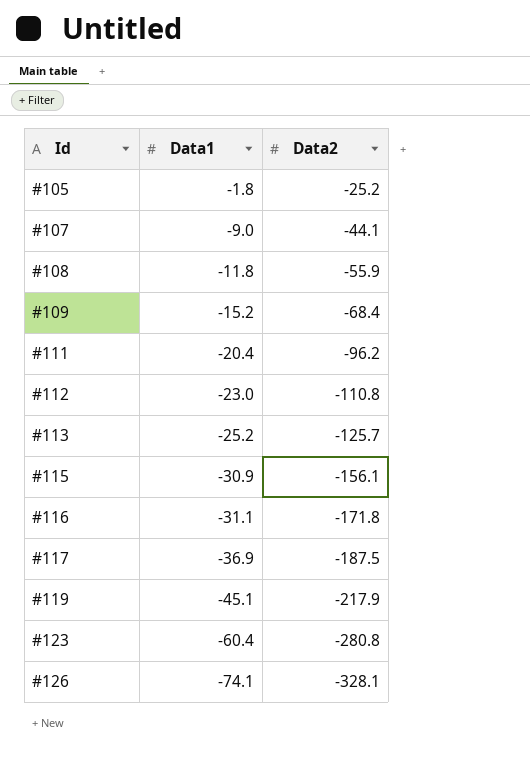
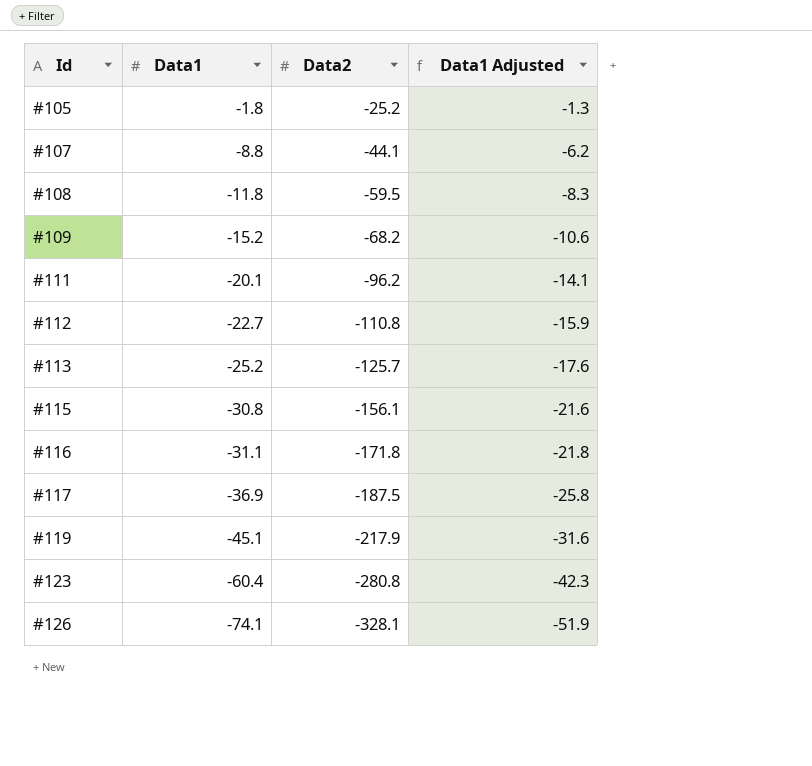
column Data1 Adjusted | formula: none -> [Data1] * 0.7
#107 | Data1: -9.0 -> -8.8
#108 | Data2: -55.9 -> -59.5
#109 | Data2: -68.4 -> -68.2
#111 | Data1: -20.4 -> -20.1
#112 | Data1: -23.0 -> -22.7
#115 | Data1: -30.9 -> -30.8

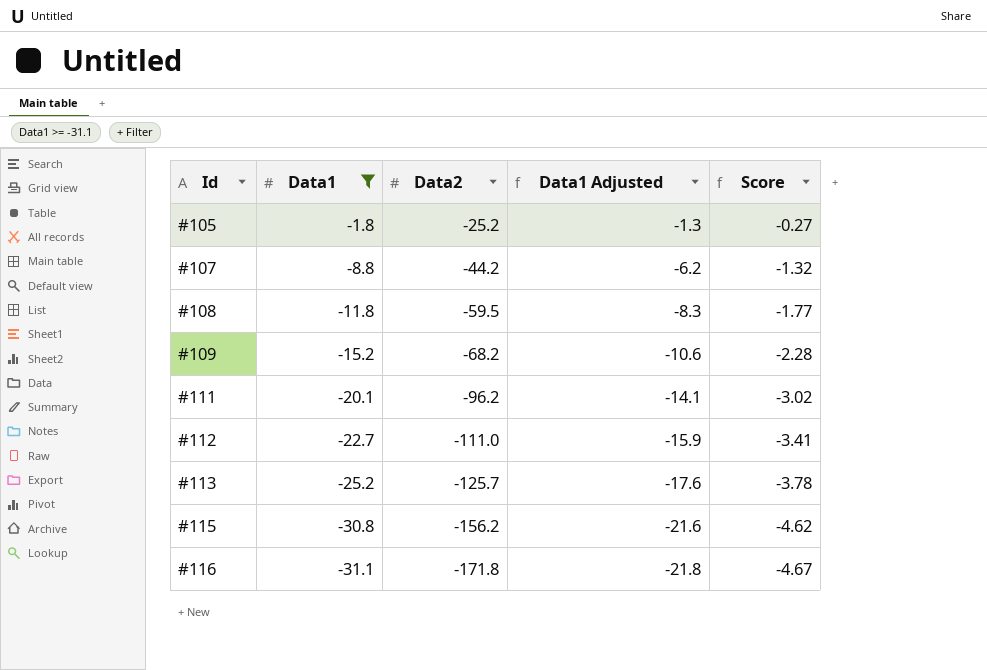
filter: none -> Data1 >= -31.1
column Score | formula: none -> [Data1] * 0.15
#107 | Data2: -44.1 -> -44.2
#112 | Data2: -110.8 -> -111.0
#115 | Data2: -156.1 -> -156.2

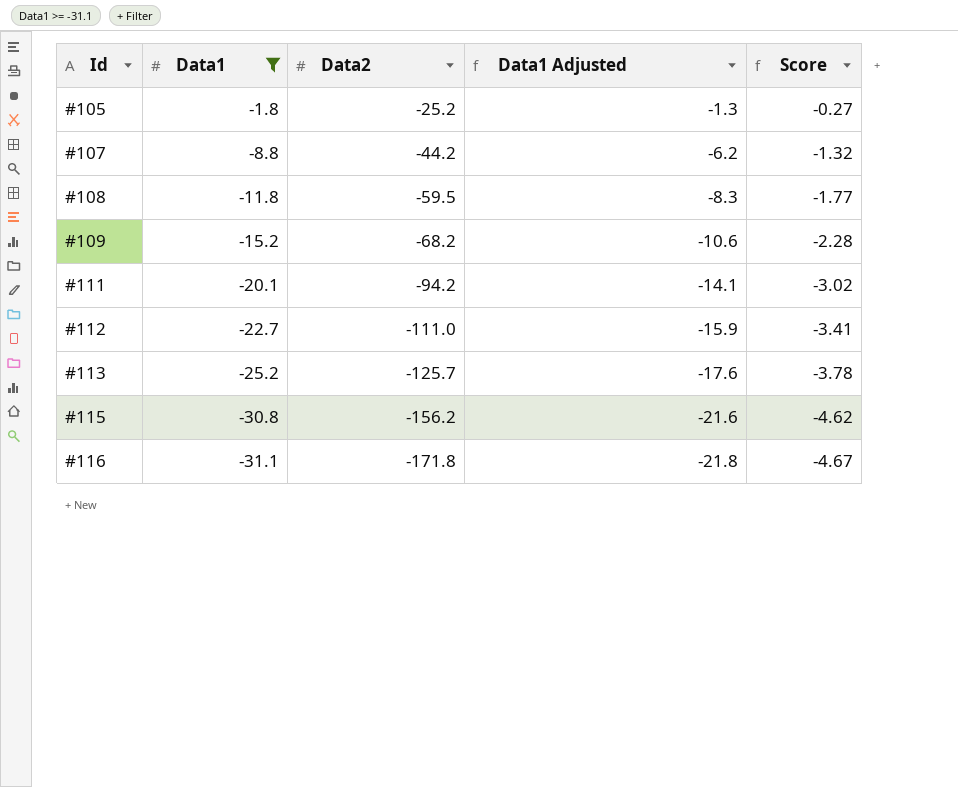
#111 | Data2: -96.2 -> -94.2

